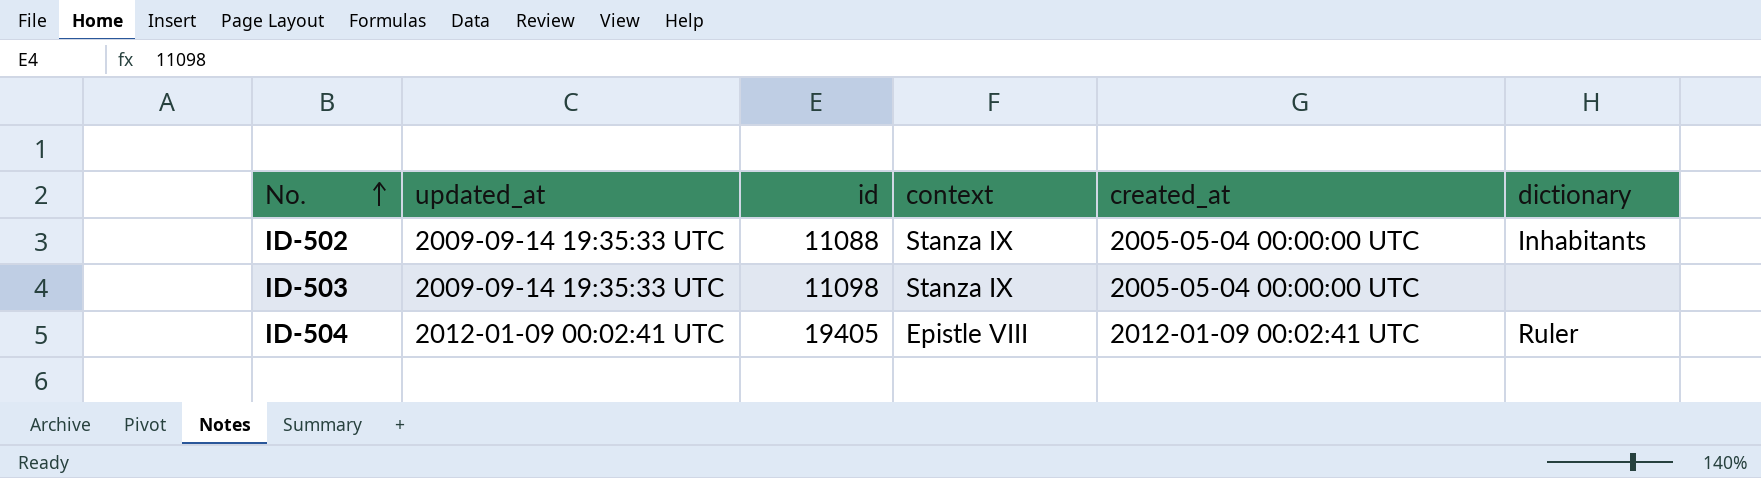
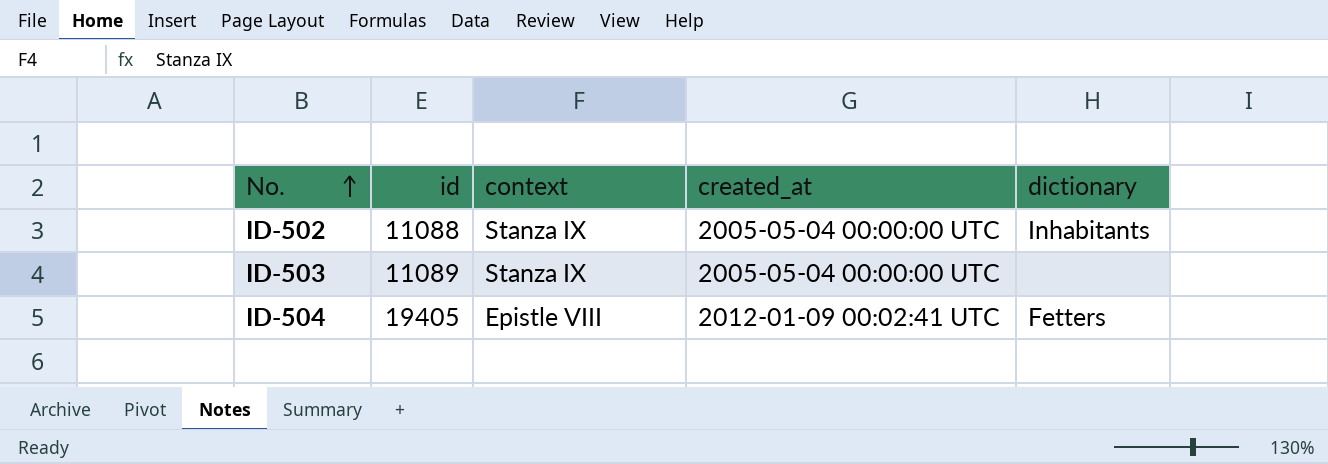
column updated_at | position: 2 -> none
ID-503 | id: 11098 -> 11089
ID-504 | dictionary: Ruler -> Fetters

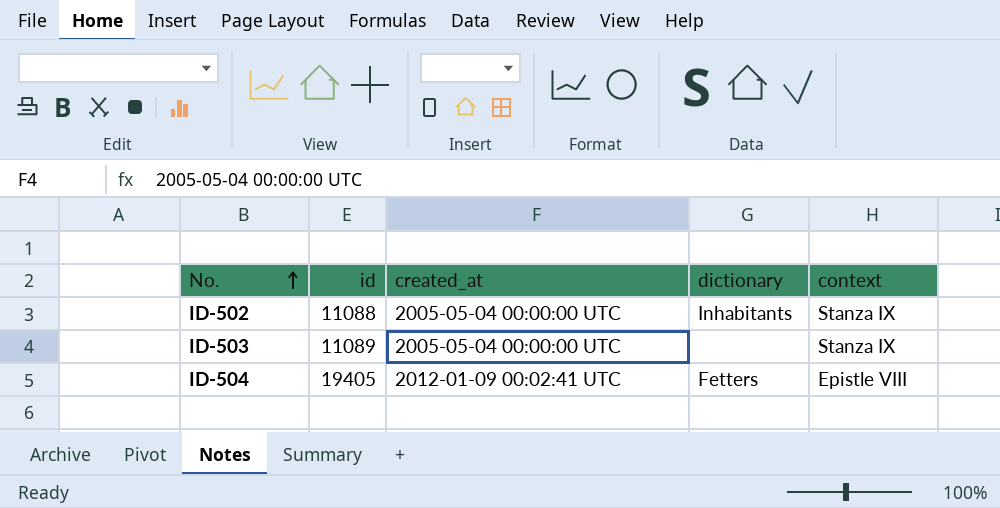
column context | position: 3 -> 5

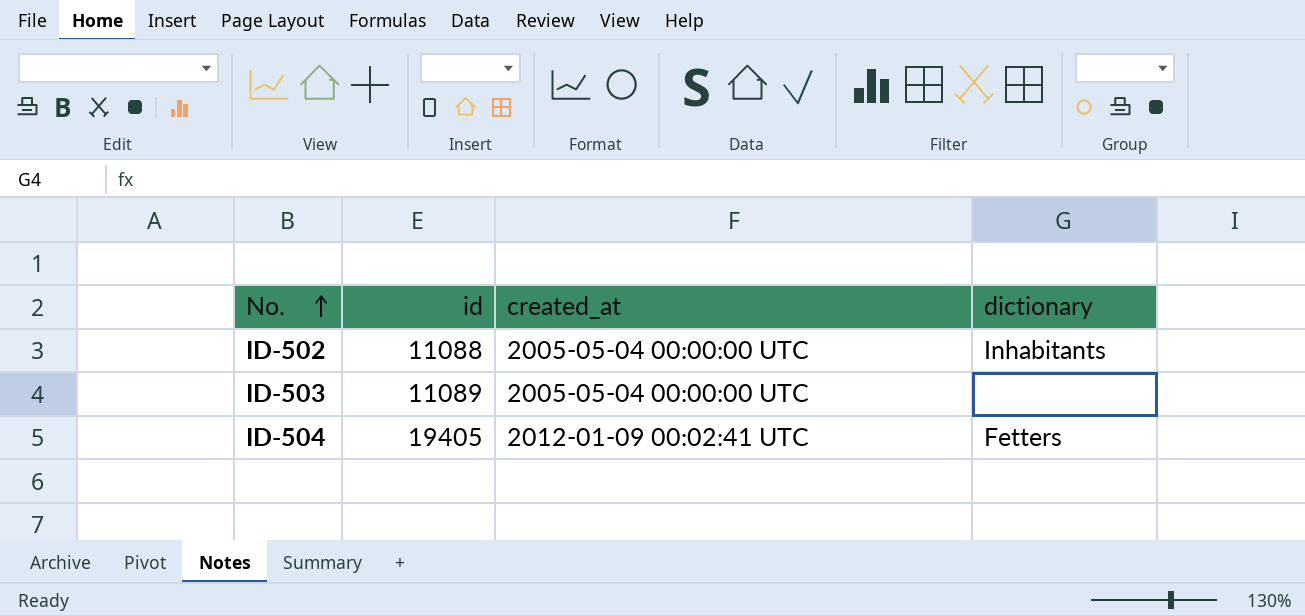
column context | position: 5 -> none

